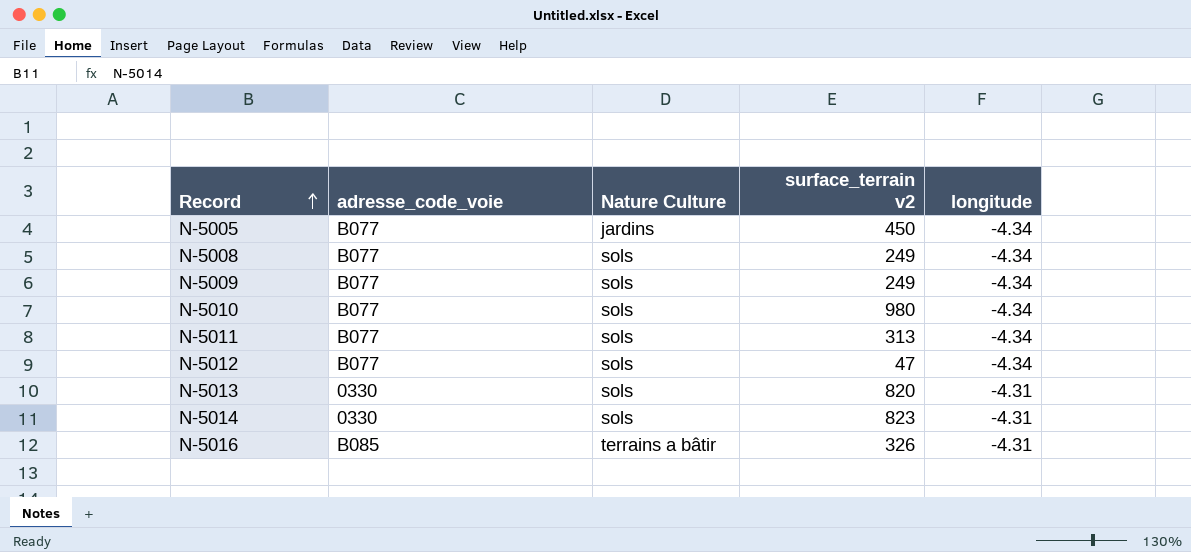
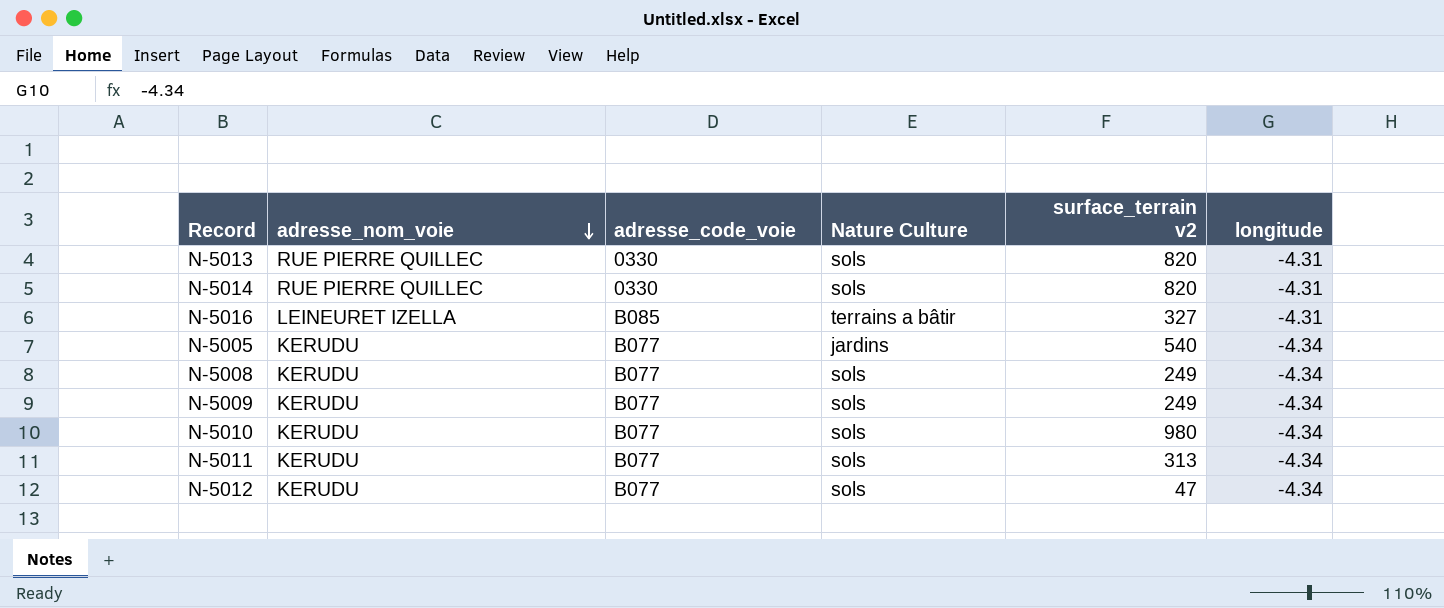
row order: Record ascending -> adresse_nom_voie descending
column adresse_nom_voie | position: none -> 2
N-5014 | surface_terrain v2: 823 -> 820
N-5016 | surface_terrain v2: 326 -> 327
N-5005 | surface_terrain v2: 450 -> 540

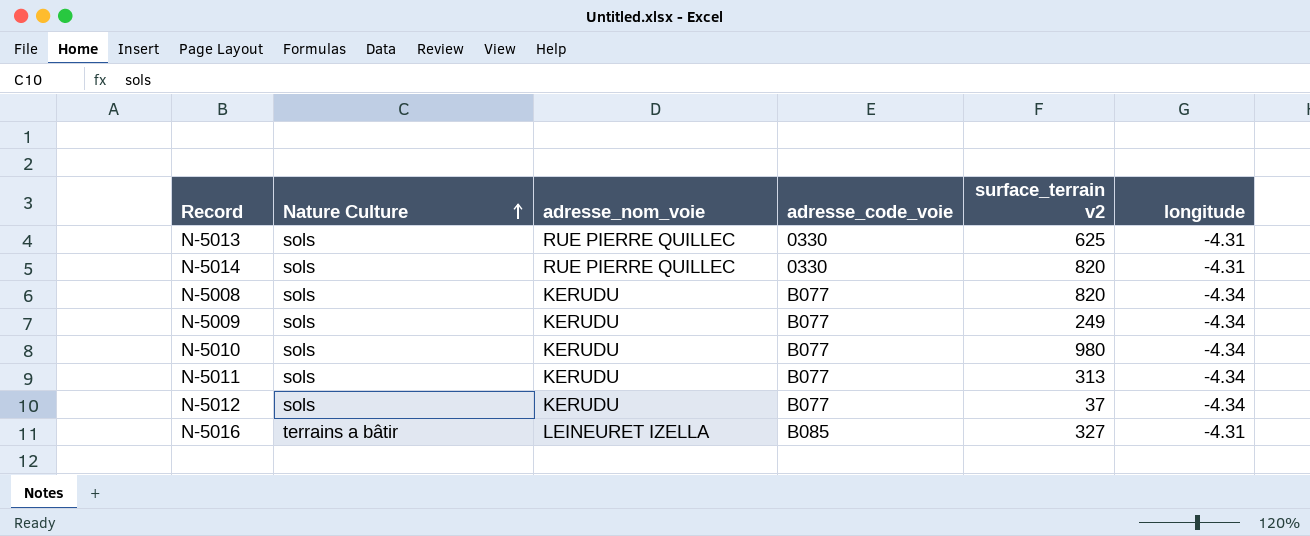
row order: adresse_nom_voie descending -> Nature Culture ascending
column Nature Culture | position: 4 -> 2
row N-5005: KERUDU | B077 | jardins | 540 | -4.34 -> none
N-5013 | surface_terrain v2: 820 -> 625
N-5008 | surface_terrain v2: 249 -> 820
N-5012 | surface_terrain v2: 47 -> 37

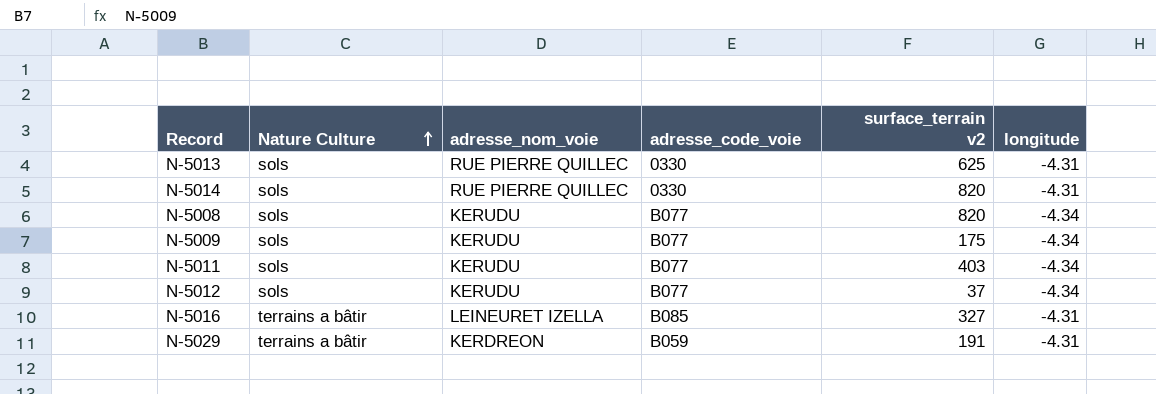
row N-5010: sols | KERUDU | B077 | 980 | -4.34 -> none
N-5009 | surface_terrain v2: 249 -> 175
N-5011 | surface_terrain v2: 313 -> 403
row N-5029: none -> terrains a bâtir | KERDREON | B059 | 191 | -4.31

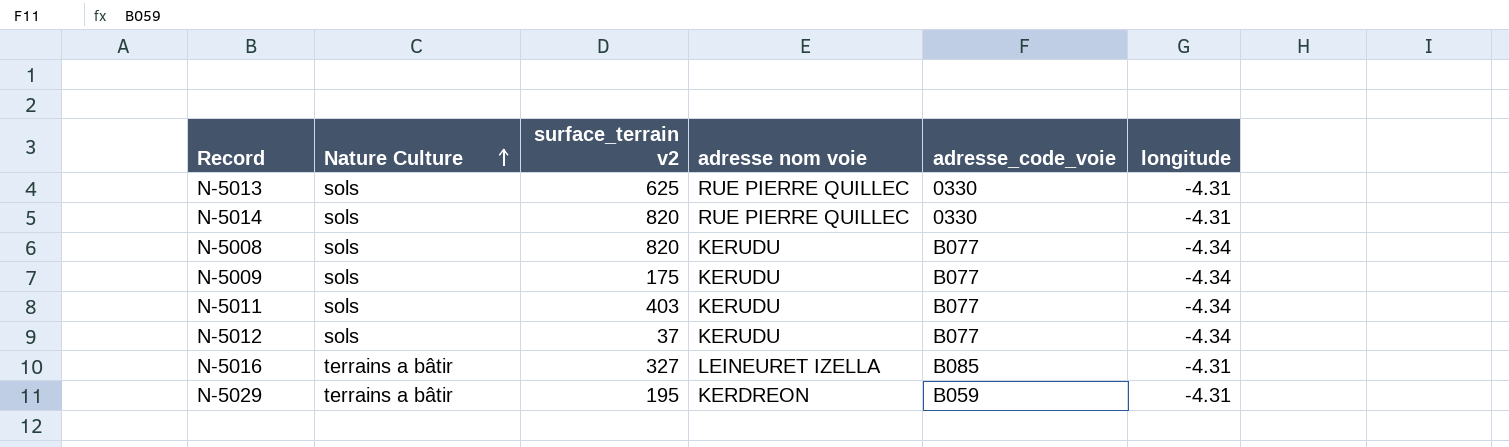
column surface_terrain v2 | position: 5 -> 3
column name: adresse_nom_voie -> adresse nom voie
N-5029 | surface_terrain v2: 191 -> 195

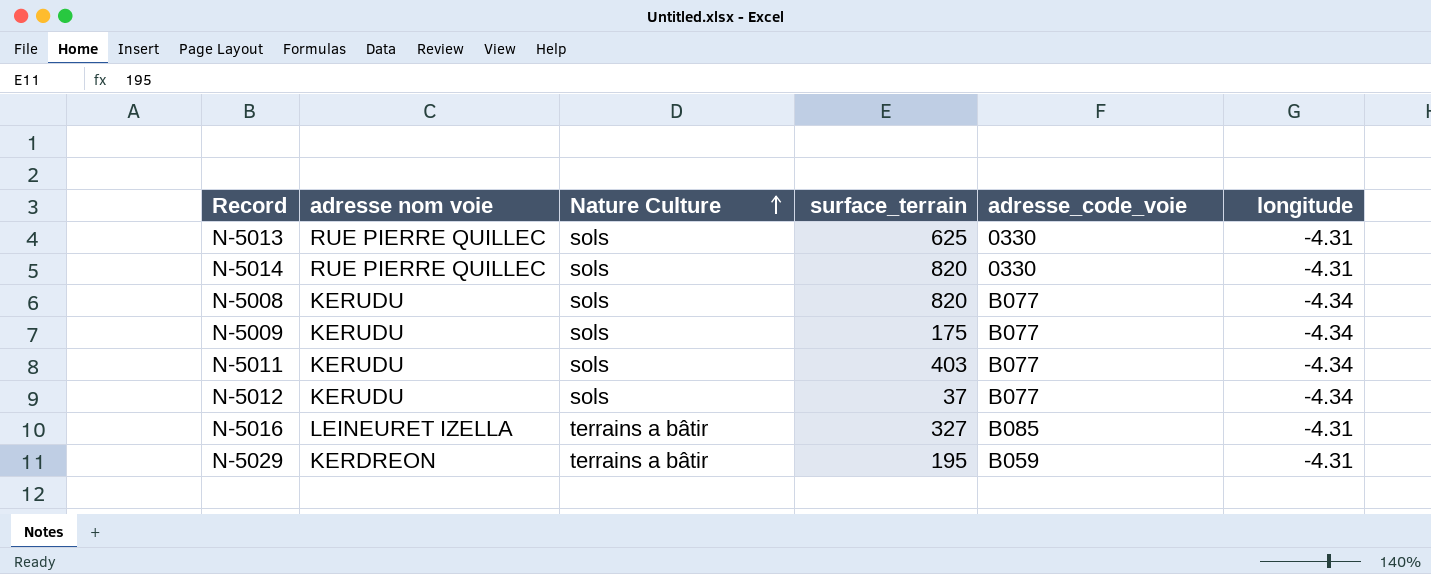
column adresse nom voie | position: 4 -> 2
column name: surface_terrain v2 -> surface_terrain

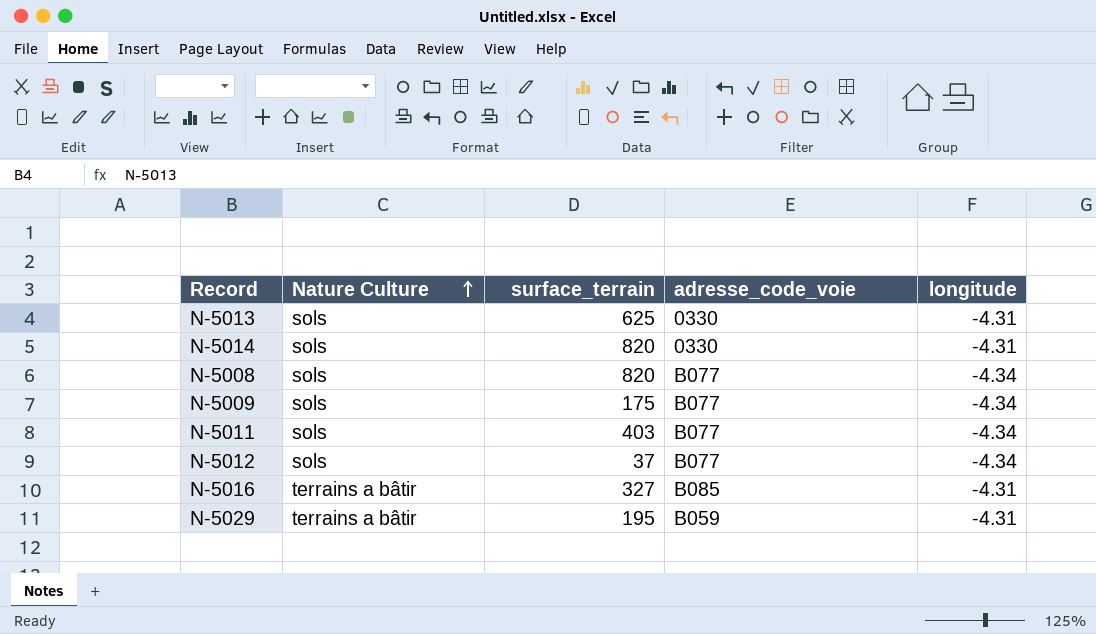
column adresse nom voie | position: 2 -> none

